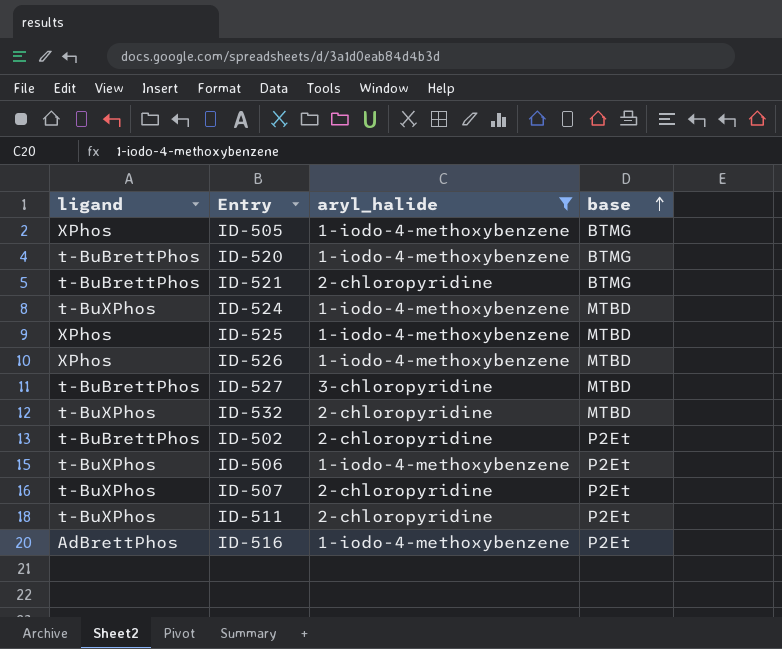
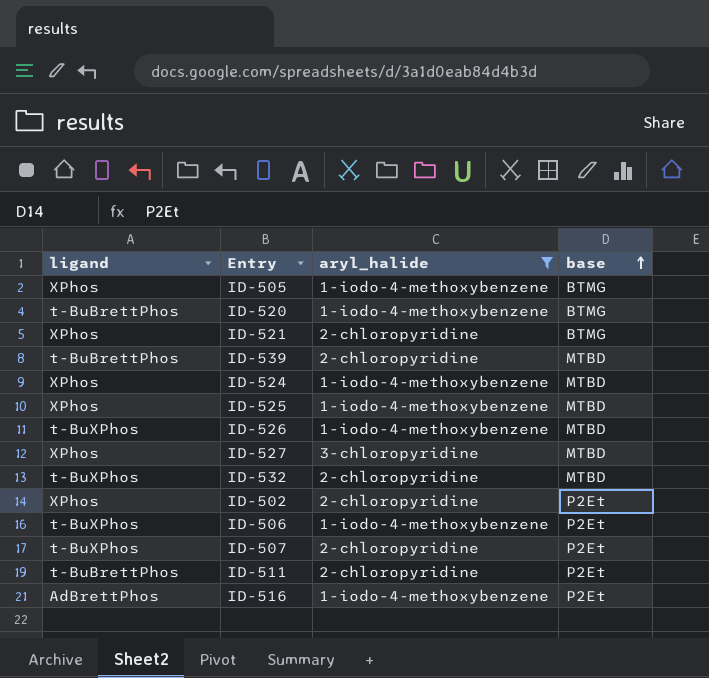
ID-521 | ligand: t-BuBrettPhos -> XPhos
row ID-539: none -> t-BuBrettPhos | 2-chloropyridine | MTBD
ID-524 | ligand: t-BuXPhos -> XPhos
ID-526 | ligand: XPhos -> t-BuXPhos
ID-527 | ligand: t-BuBrettPhos -> XPhos
ID-502 | ligand: t-BuBrettPhos -> XPhos
ID-511 | ligand: t-BuXPhos -> t-BuBrettPhos

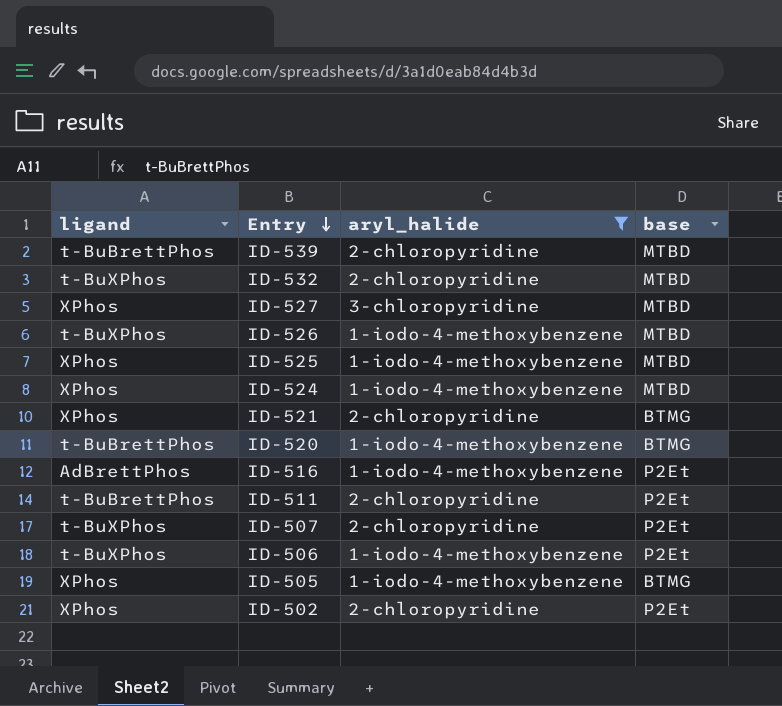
row order: base ascending -> Entry descending

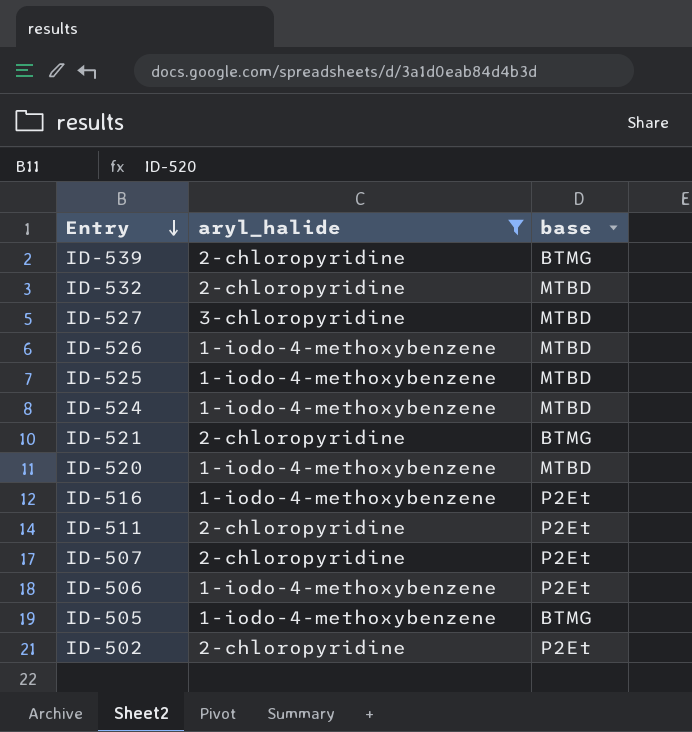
column ligand | position: 1 -> none
ID-539 | base: MTBD -> BTMG
ID-520 | base: BTMG -> MTBD

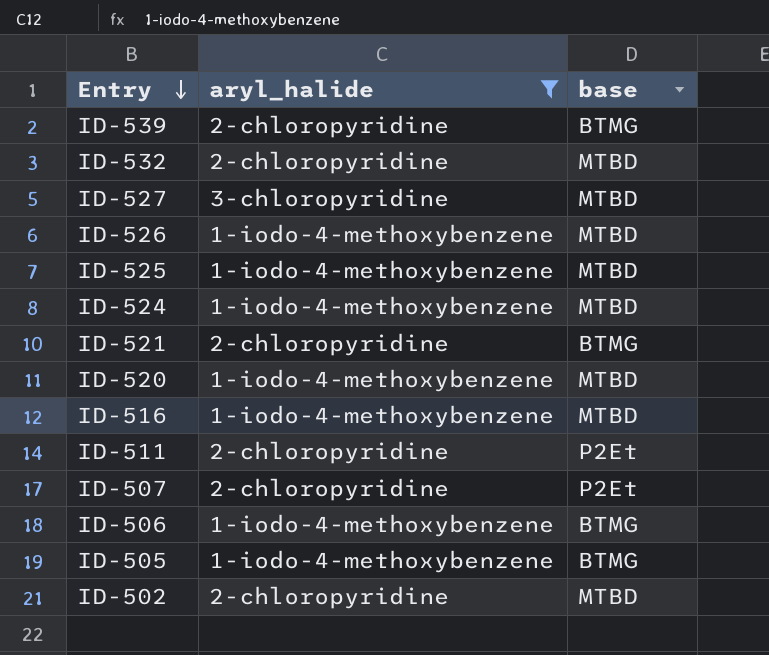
ID-516 | base: P2Et -> MTBD
ID-506 | base: P2Et -> BTMG
ID-502 | base: P2Et -> MTBD

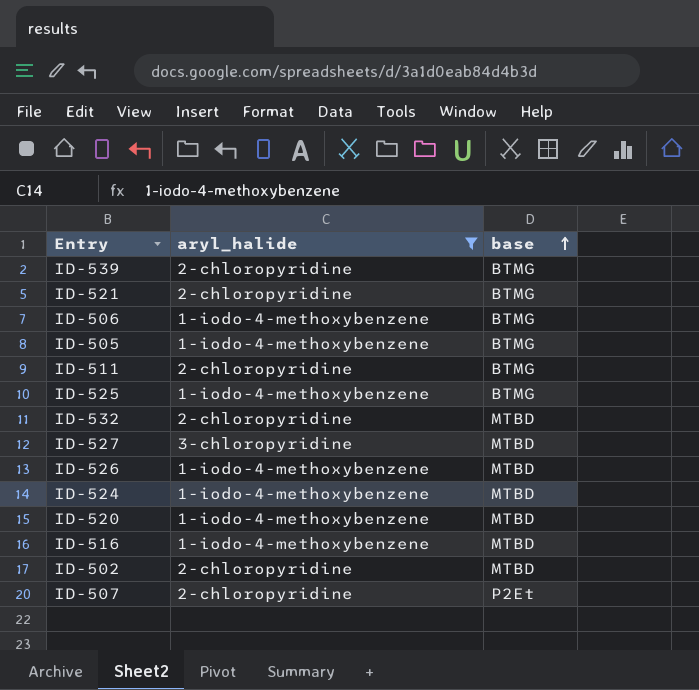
row order: Entry descending -> base ascending
ID-511 | base: P2Et -> BTMG
ID-525 | base: MTBD -> BTMG

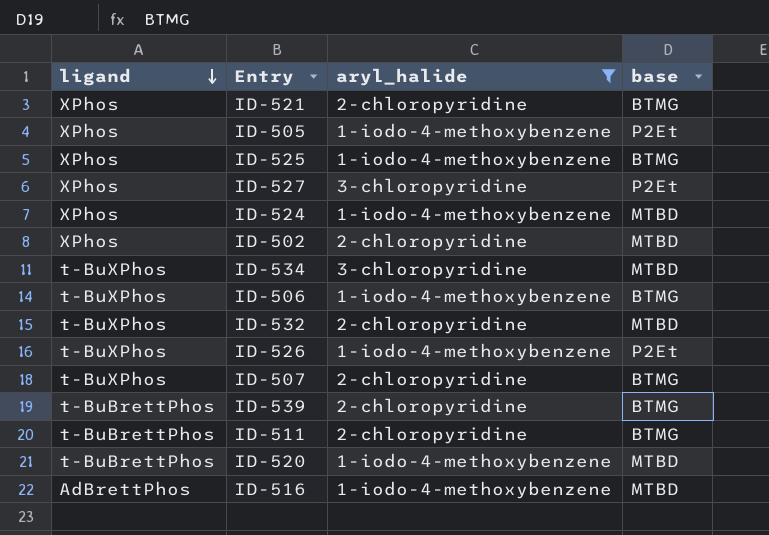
row order: base ascending -> ligand descending
column ligand | position: none -> 1
ID-505 | base: BTMG -> P2Et
ID-527 | base: MTBD -> P2Et
row ID-534: none -> t-BuXPhos | 3-chloropyridine | MTBD
ID-526 | base: MTBD -> P2Et
ID-507 | base: P2Et -> BTMG

